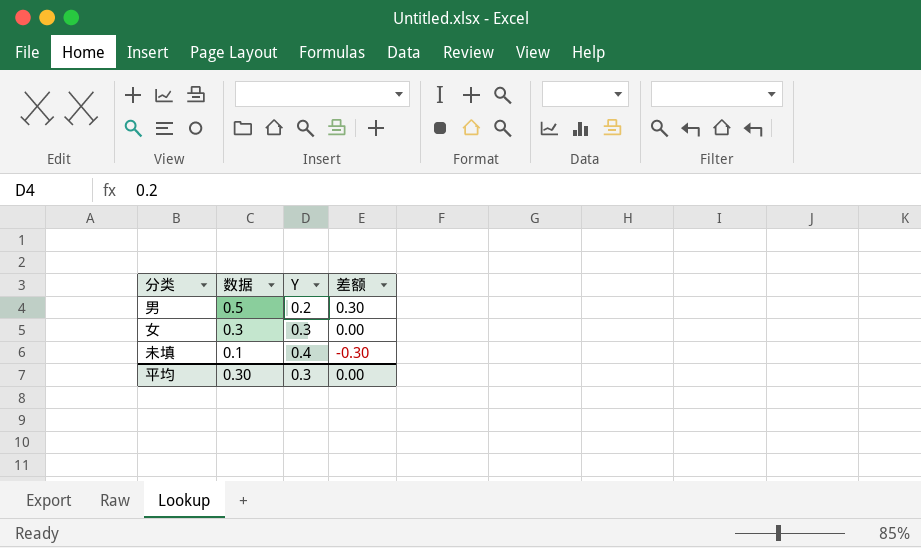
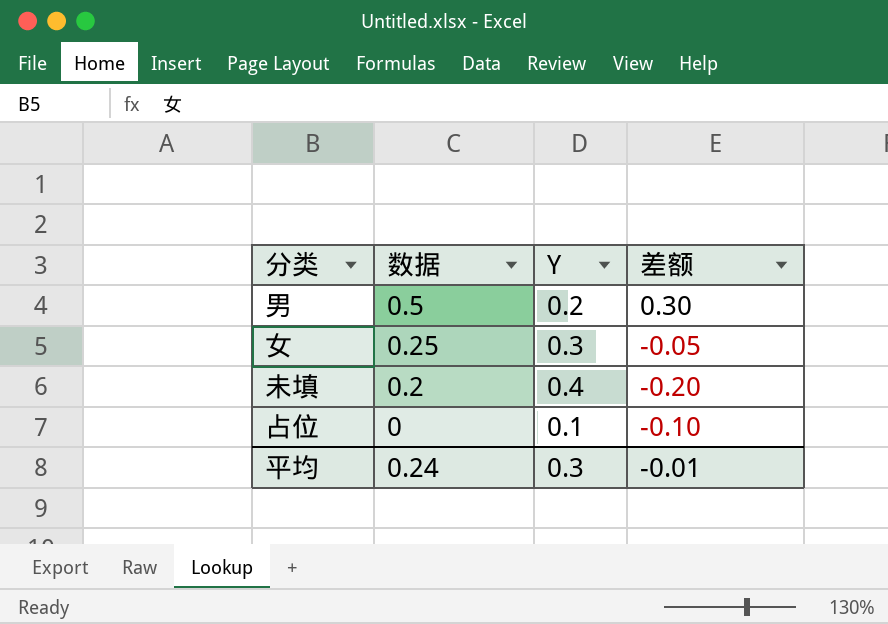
女 | 数据: 0.3 -> 0.25
女 | 差额: 0.00 -> -0.05
未填 | 数据: 0.1 -> 0.2
未填 | 差额: -0.30 -> -0.20
row 占位: none -> 0 | 0.1 | -0.10
平均 | 数据: 0.30 -> 0.24
平均 | 差额: 0.00 -> -0.01

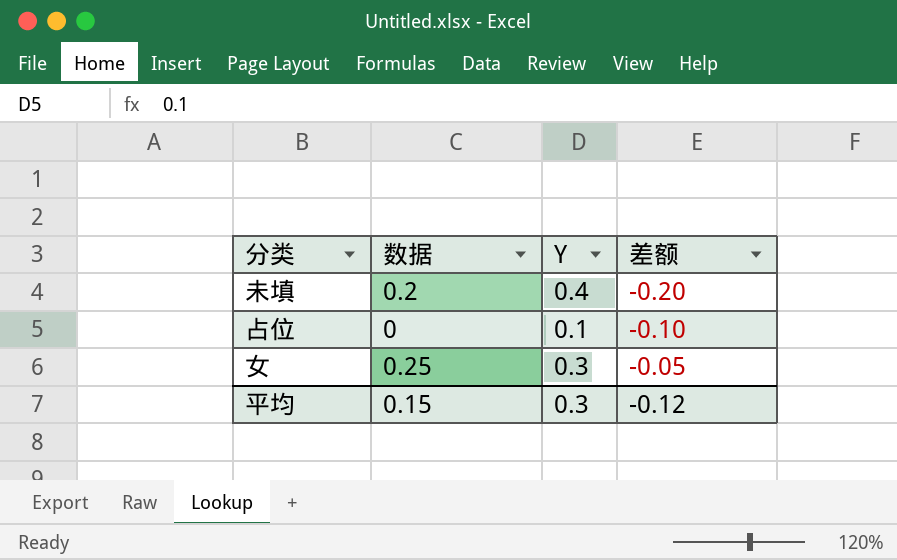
row order: 数据 descending -> 差额 ascending
row 男: 0.5 | 0.2 | 0.30 -> none
平均 | 数据: 0.24 -> 0.15
平均 | 差额: -0.01 -> -0.12

